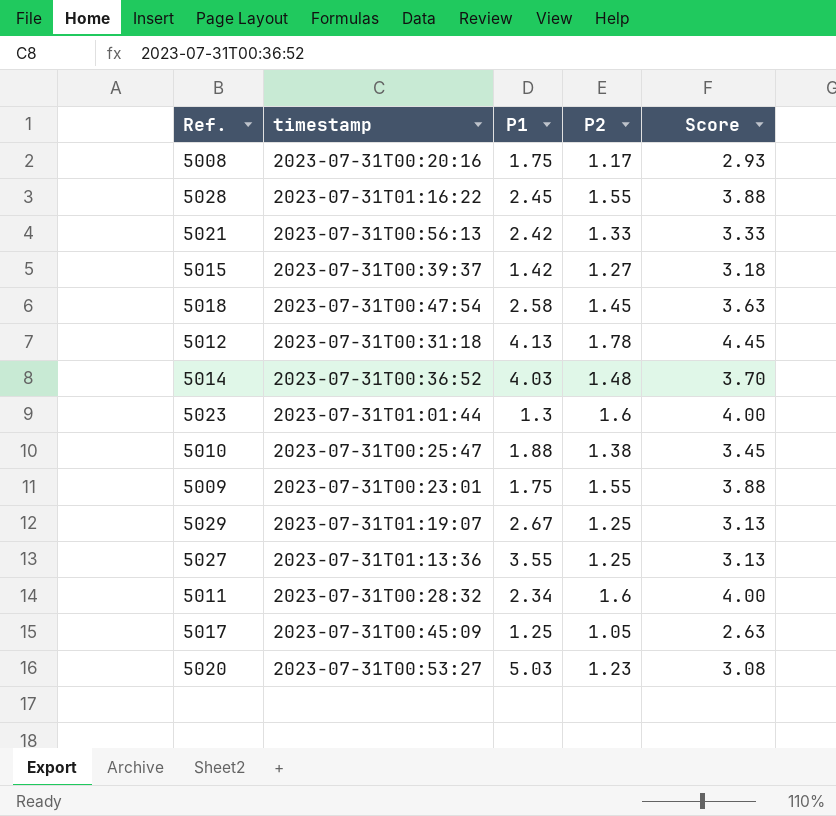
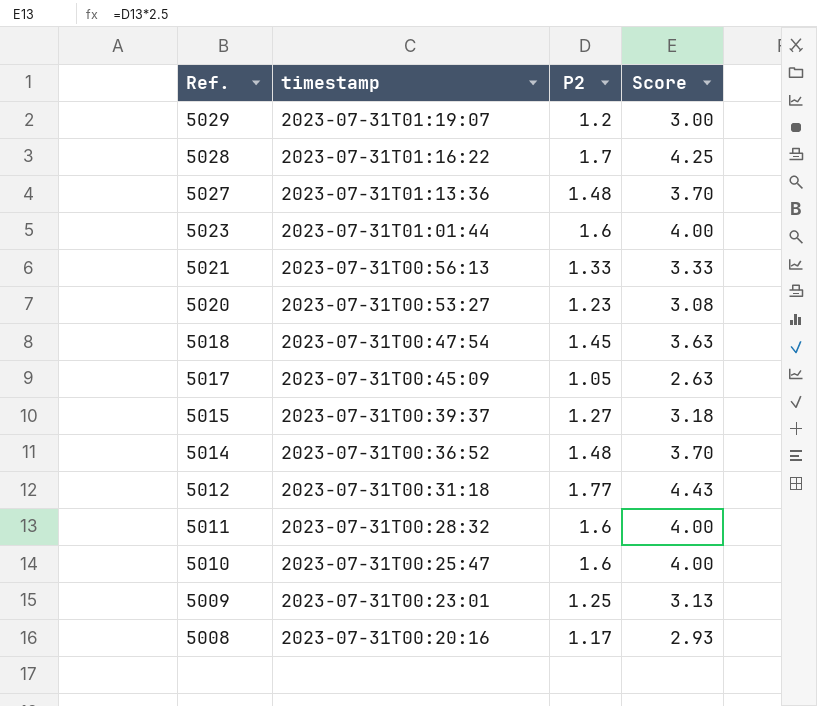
row order: none -> Ref. descending
column P1 | position: 3 -> none
5029 | P2: 1.25 -> 1.2
5029 | Score: 3.13 -> 3.00
5028 | P2: 1.55 -> 1.7
5028 | Score: 3.88 -> 4.25
5027 | P2: 1.25 -> 1.48
5027 | Score: 3.13 -> 3.70
5012 | P2: 1.78 -> 1.77
5012 | Score: 4.45 -> 4.43
5010 | P2: 1.38 -> 1.6
5010 | Score: 3.45 -> 4.00
5009 | P2: 1.55 -> 1.25
5009 | Score: 3.88 -> 3.13

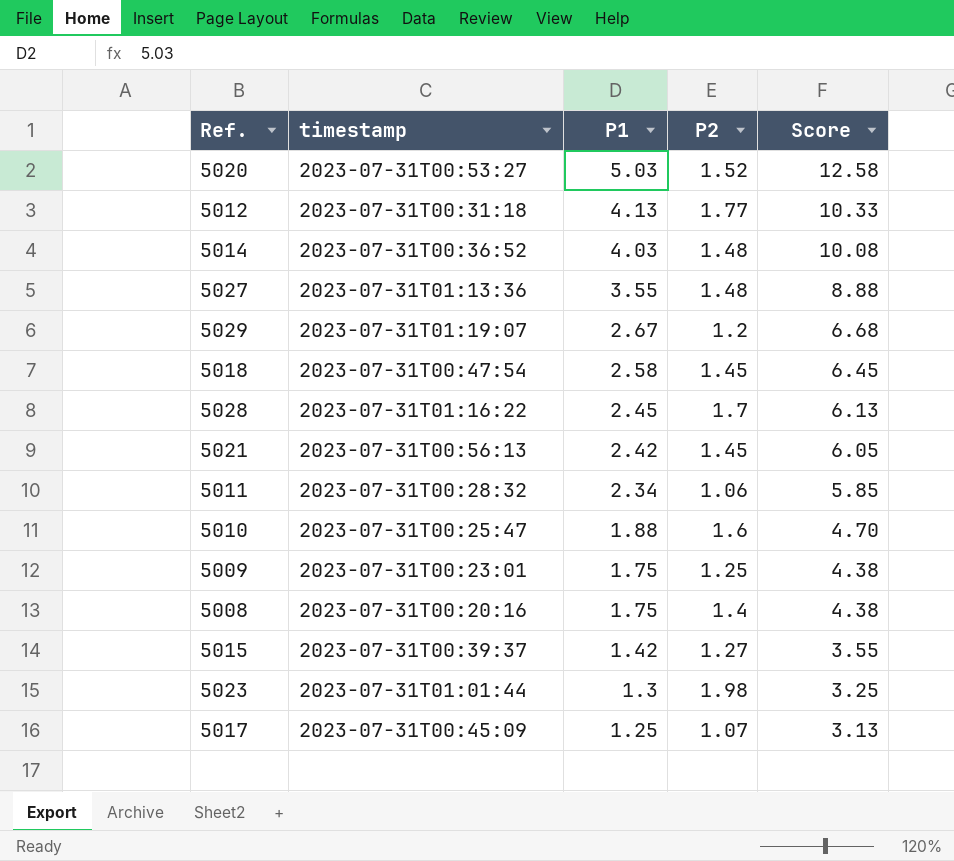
row order: Ref. descending -> P1 descending
column P1 | position: none -> 3
column Score | formula: [P2] * 2.5 -> [P1] * 2.5
5020 | P2: 1.23 -> 1.52
5021 | P2: 1.33 -> 1.45
5011 | P2: 1.6 -> 1.06
5008 | P2: 1.17 -> 1.4
5023 | P2: 1.6 -> 1.98
5017 | P2: 1.05 -> 1.07

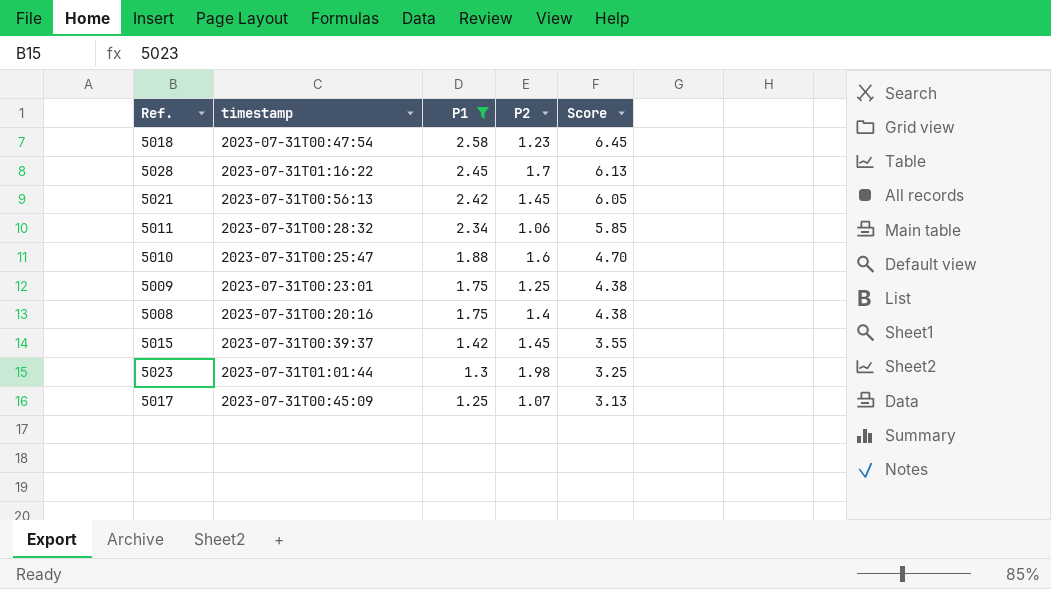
filter: none -> P1 <= 2.58
5018 | P2: 1.45 -> 1.23
5015 | P2: 1.27 -> 1.45

